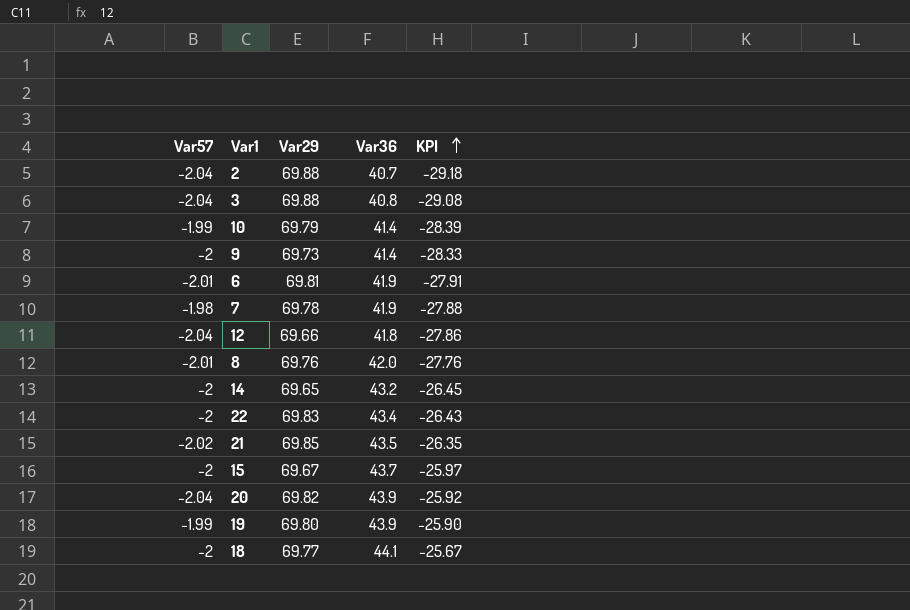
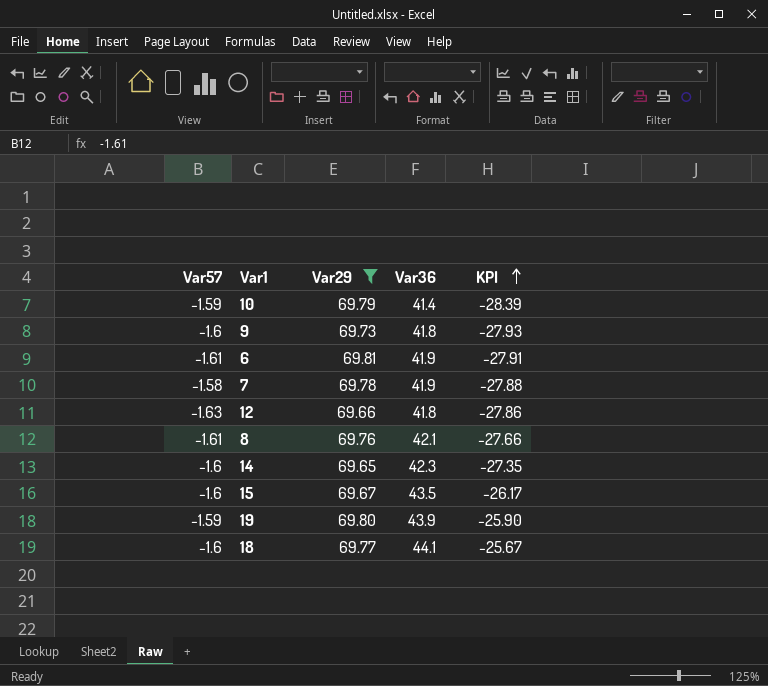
filter: none -> Var29 <= 69.81
10 | Var57: -1.99 -> -1.59
9 | Var57: -2 -> -1.6
9 | Var36: 41.4 -> 41.8
9 | KPI: -28.33 -> -27.93
6 | Var57: -2.01 -> -1.61
7 | Var57: -1.98 -> -1.58
12 | Var57: -2.04 -> -1.63
8 | Var57: -2.01 -> -1.61
8 | Var36: 42.0 -> 42.1
8 | KPI: -27.76 -> -27.66
14 | Var57: -2 -> -1.6
14 | Var36: 43.2 -> 42.3
14 | KPI: -26.45 -> -27.35
15 | Var57: -2 -> -1.6
15 | Var36: 43.7 -> 43.5
15 | KPI: -25.97 -> -26.17
19 | Var57: -1.99 -> -1.59
18 | Var57: -2 -> -1.6

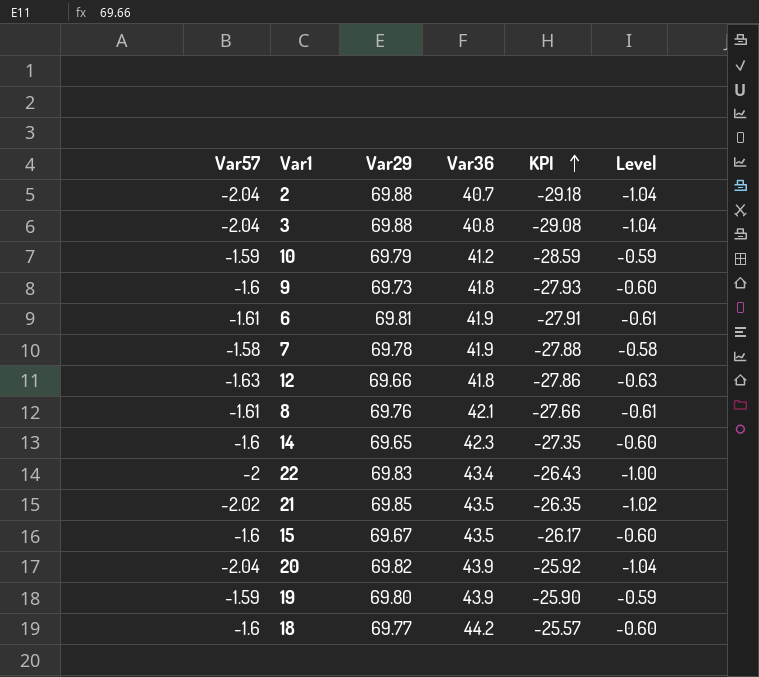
filter: Var29 <= 69.81 -> none
column Level | formula: none -> [Var57] + 1
10 | Var36: 41.4 -> 41.2
10 | KPI: -28.39 -> -28.59
18 | Var36: 44.1 -> 44.2
18 | KPI: -25.67 -> -25.57

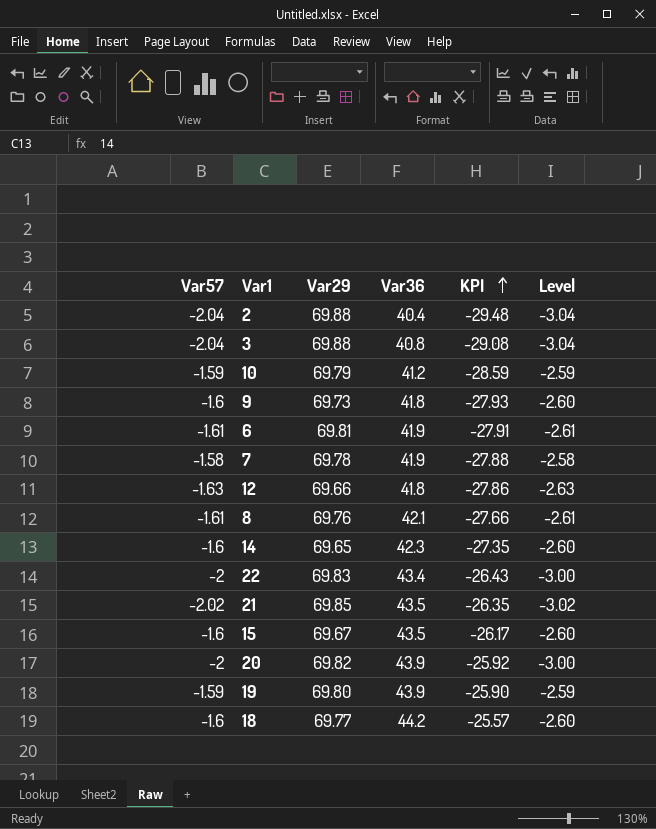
column Level | formula: [Var57] + 1 -> [Var57] - 1
2 | Var36: 40.7 -> 40.4
2 | KPI: -29.18 -> -29.48
20 | Var57: -2.04 -> -2

